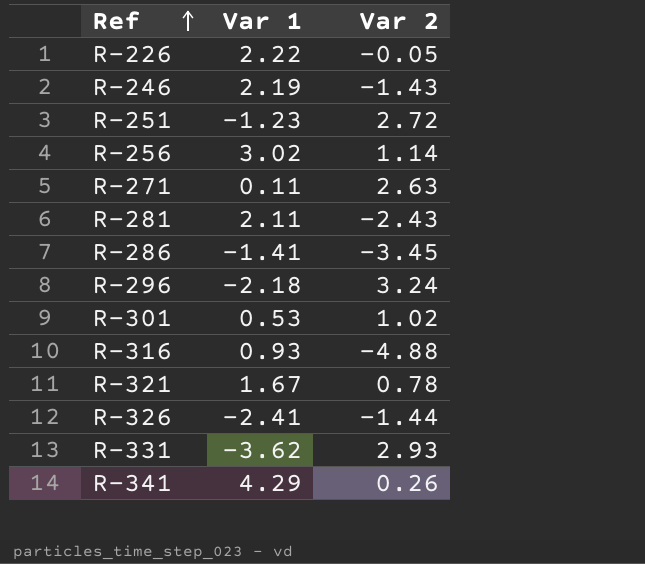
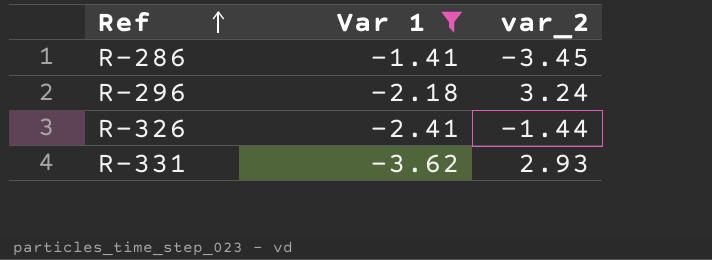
filter: none -> Var 1 <= -1.41
column name: Var 2 -> var_2

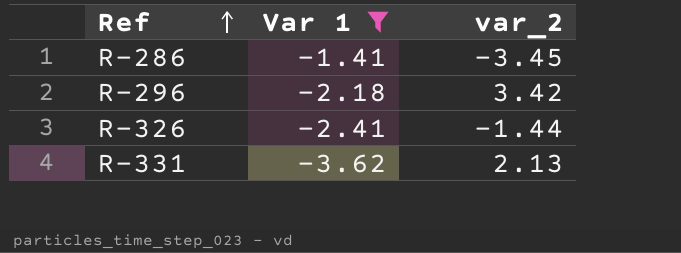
R-296 | var_2: 3.24 -> 3.42
R-331 | var_2: 2.93 -> 2.13

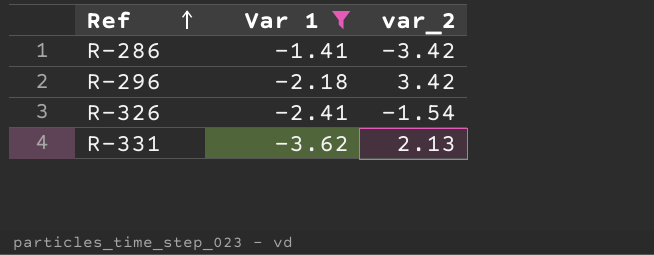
R-286 | var_2: -3.45 -> -3.42
R-326 | var_2: -1.44 -> -1.54

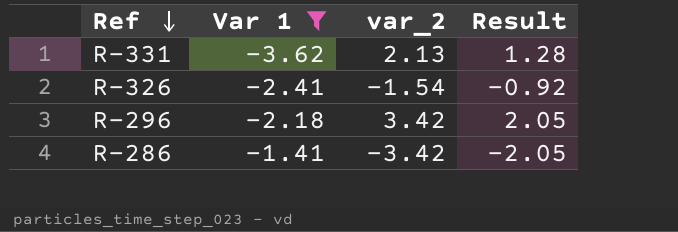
row order: Ref ascending -> Ref descending
column Result | formula: none -> [var_2] * 0.6

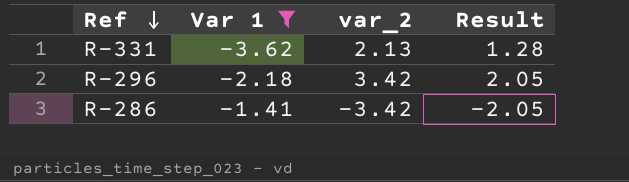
row R-326: -2.41 | -1.54 | -0.92 -> none

